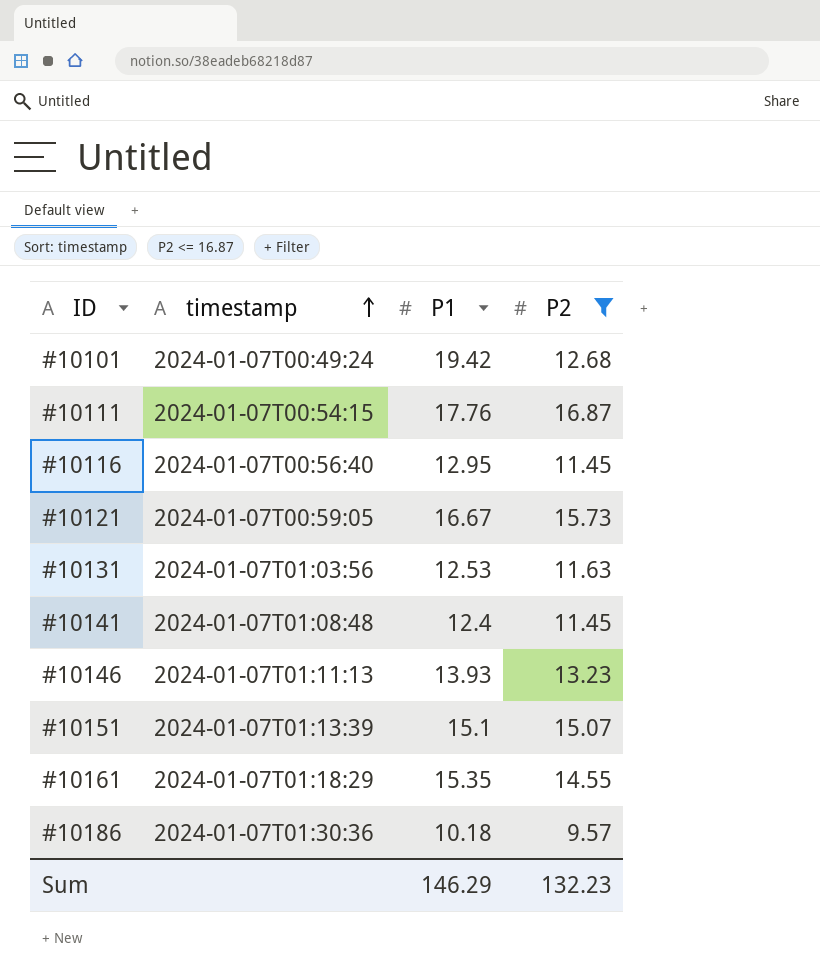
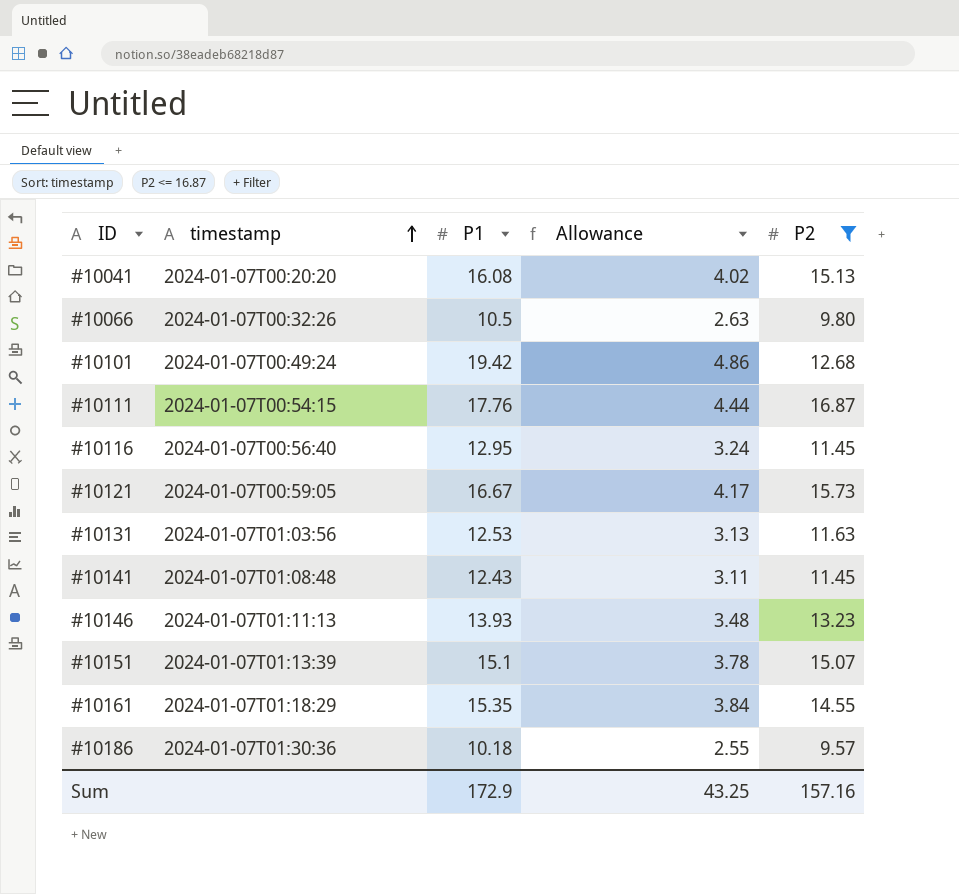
column Allowance | formula: none -> [P1] * 0.25
row #10041: none -> 2024-01-07T00:20:20 | 16.08 | 4.02 | 15.13
row #10066: none -> 2024-01-07T00:32:26 | 10.5 | 2.63 | 9.80
#10141 | P1: 12.4 -> 12.43
Sum | P1: 146.29 -> 172.9
Sum | P2: 132.23 -> 157.16

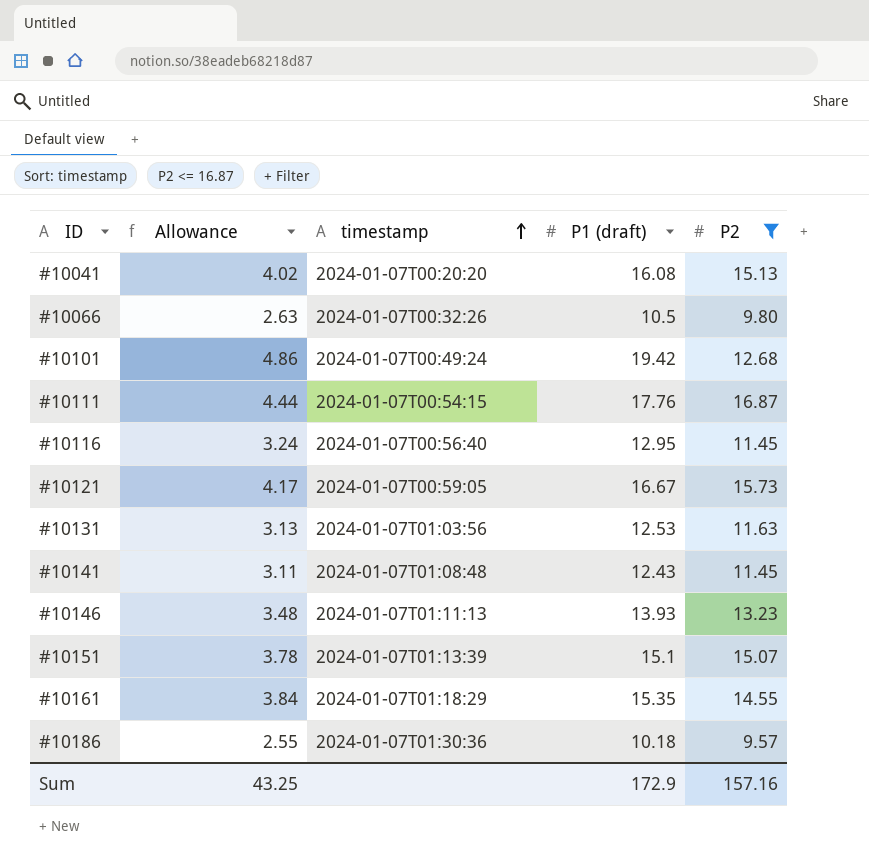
column Allowance | position: 4 -> 2
column name: P1 -> P1 (draft)

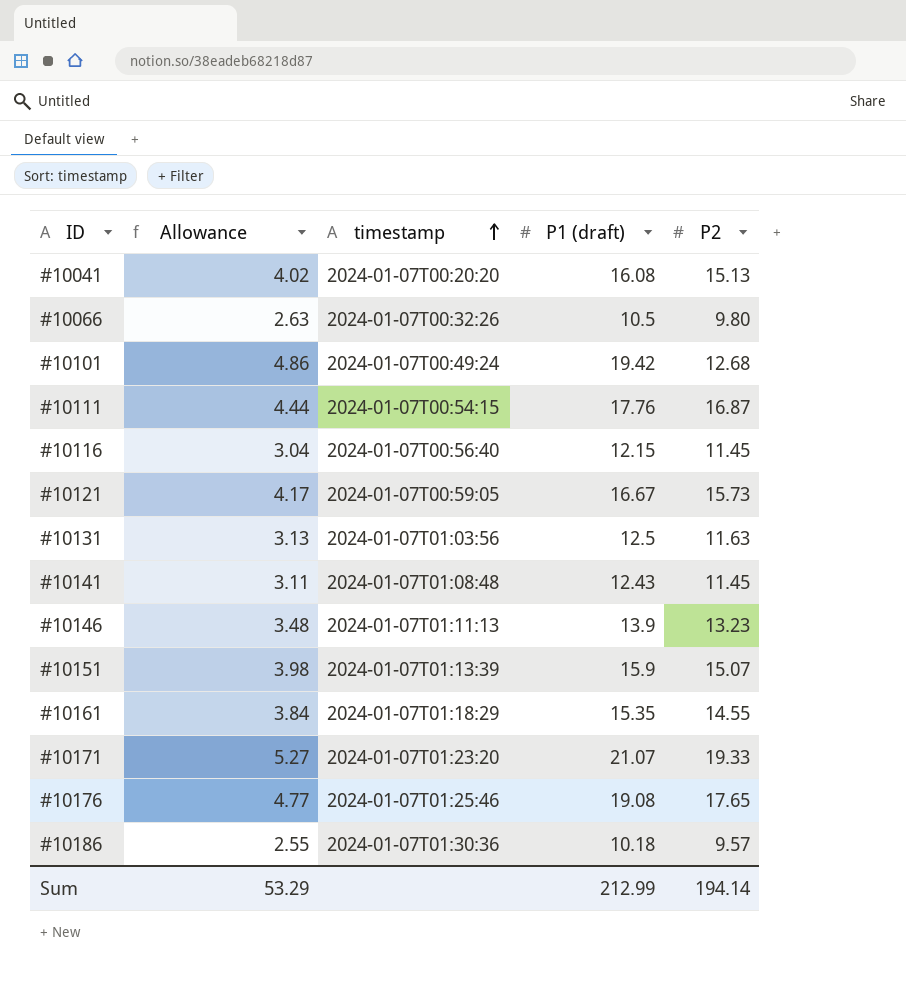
filter: P2 <= 16.87 -> none
#10116 | Allowance: 3.24 -> 3.04
#10116 | P1 (draft): 12.95 -> 12.15
#10131 | P1 (draft): 12.53 -> 12.5
#10146 | P1 (draft): 13.93 -> 13.9
#10151 | Allowance: 3.78 -> 3.98
#10151 | P1 (draft): 15.1 -> 15.9
Sum | Allowance: 43.25 -> 53.29
Sum | P1 (draft): 172.9 -> 212.99
Sum | P2: 157.16 -> 194.14

